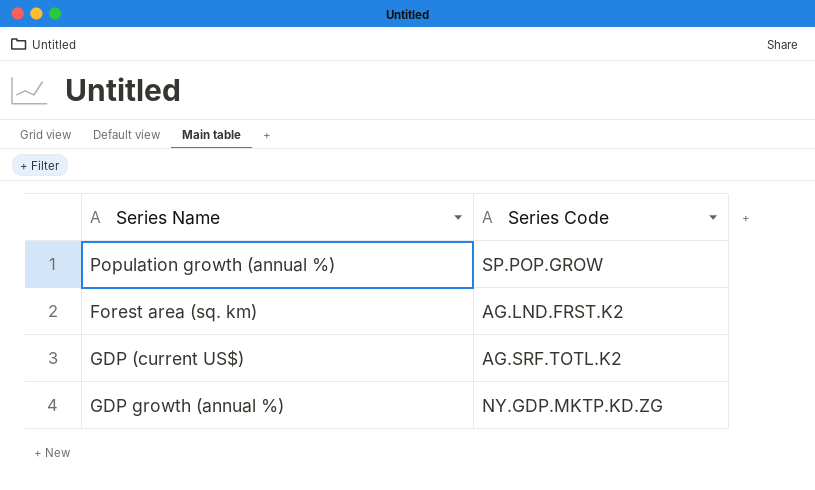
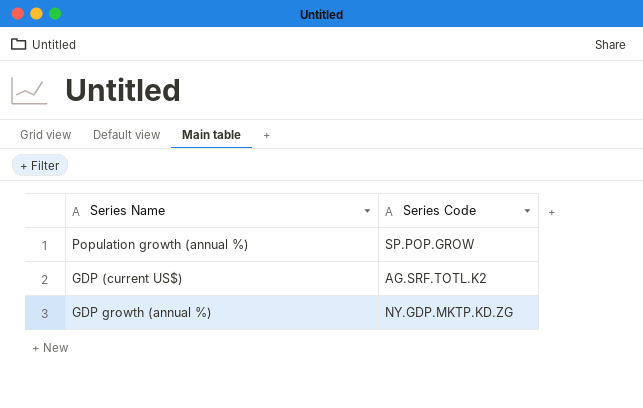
row Forest area (sq. km): AG.LND.FRST.K2 -> none

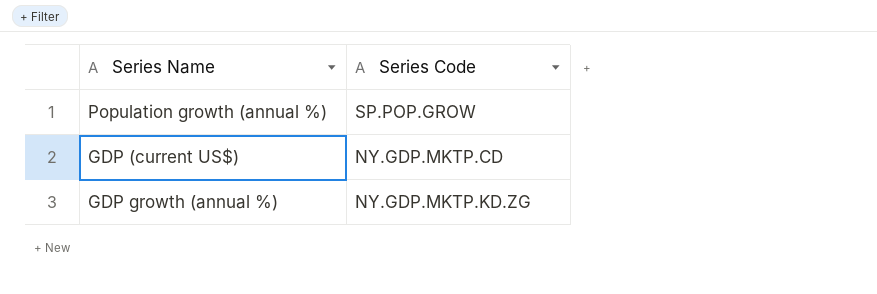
GDP (current US$) | Series Code: AG.SRF.TOTL.K2 -> NY.GDP.MKTP.CD

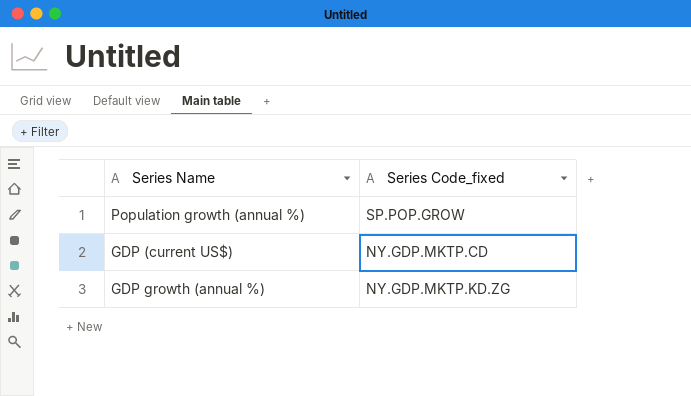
column name: Series Code -> Series Code_fixed

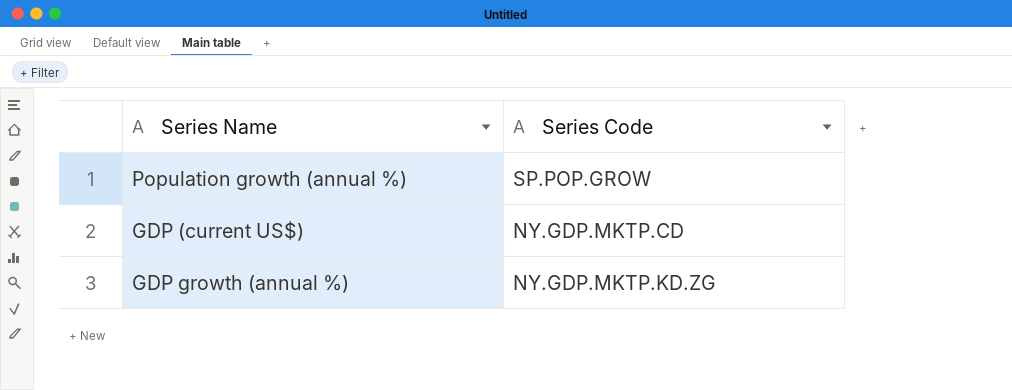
column name: Series Code_fixed -> Series Code

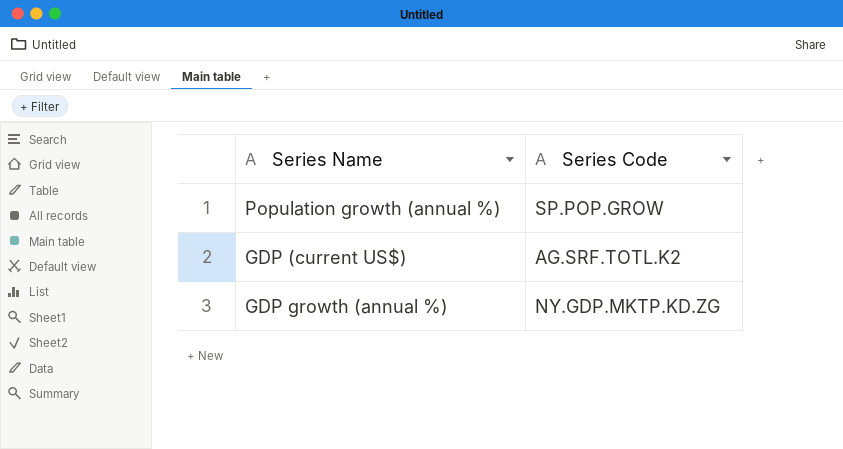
GDP (current US$) | Series Code: NY.GDP.MKTP.CD -> AG.SRF.TOTL.K2

